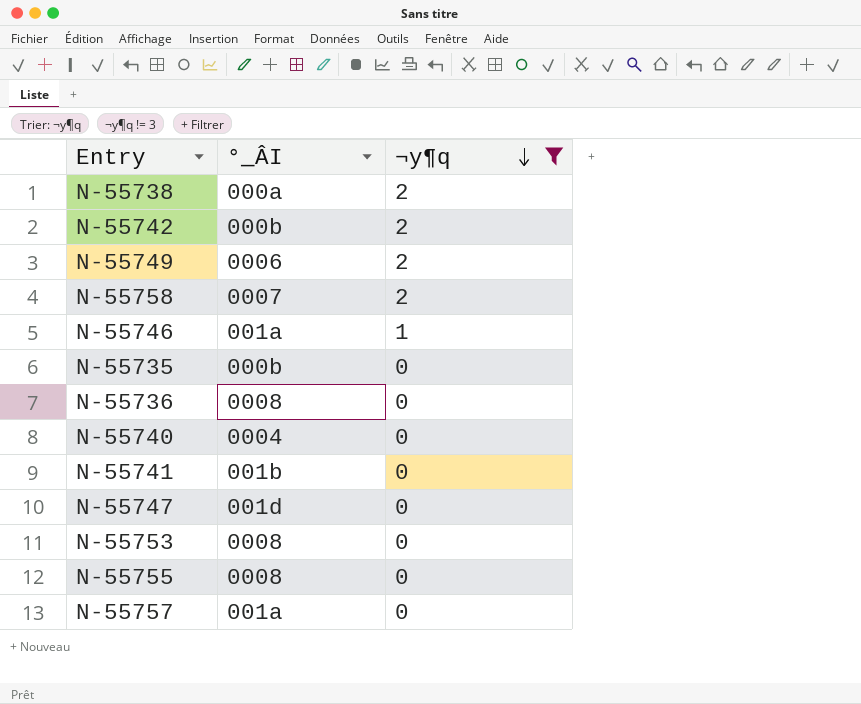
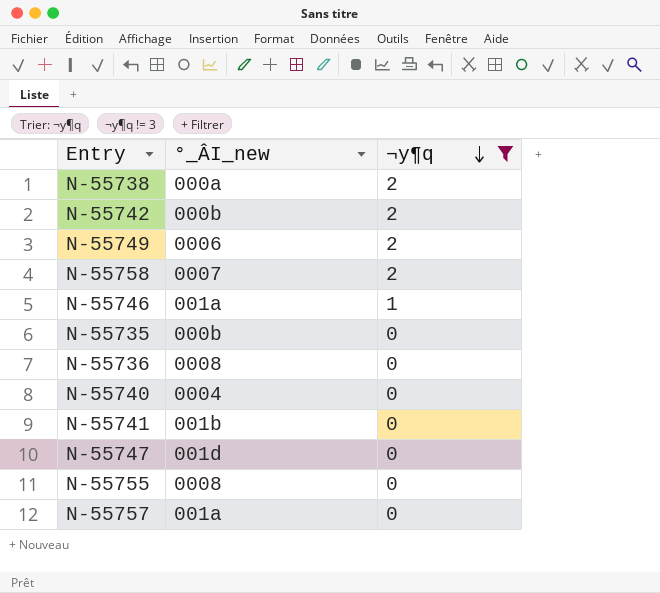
column name: °_ÂI -> °_ÂI_new
row N-55753: 0008 | 0 -> none

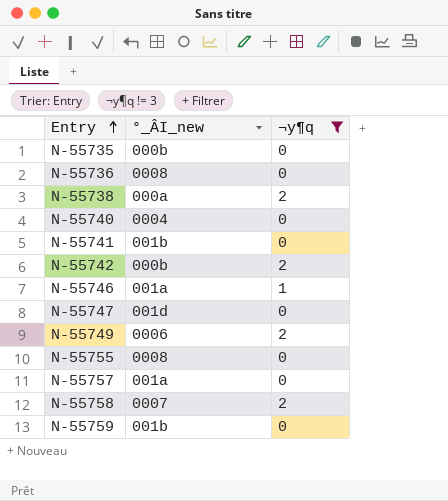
row order: ¬y¶q descending -> Entry ascending
row N-55759: none -> 001b | 0

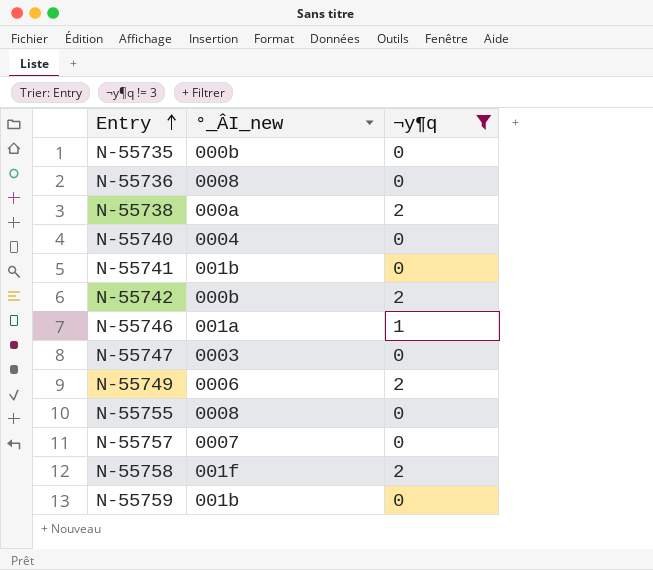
N-55747 | °_ÂI_new: 001d -> 0003
N-55757 | °_ÂI_new: 001a -> 0007
N-55758 | °_ÂI_new: 0007 -> 001f

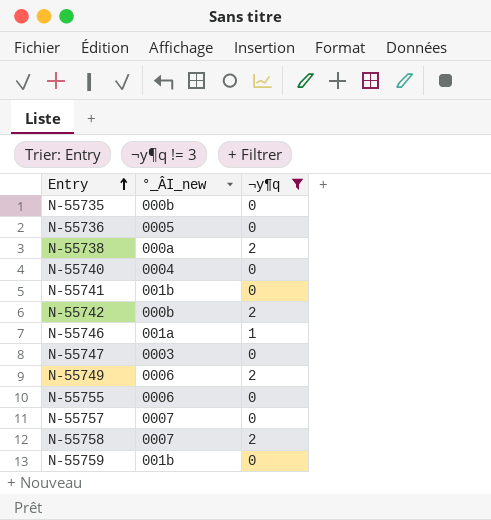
N-55736 | °_ÂI_new: 0008 -> 0005
N-55755 | °_ÂI_new: 0008 -> 0006
N-55758 | °_ÂI_new: 001f -> 0007

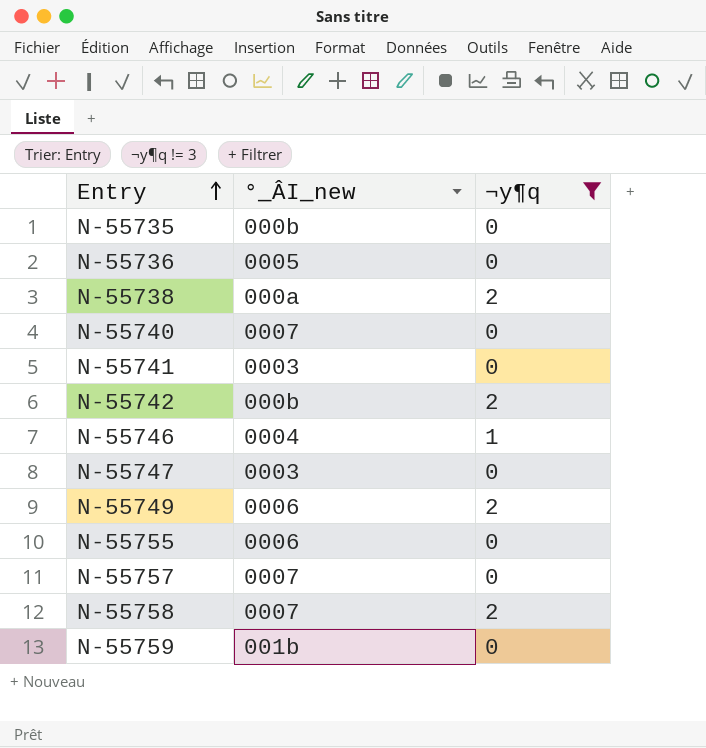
N-55740 | °_ÂI_new: 0004 -> 0007
N-55741 | °_ÂI_new: 001b -> 0003
N-55746 | °_ÂI_new: 001a -> 0004

